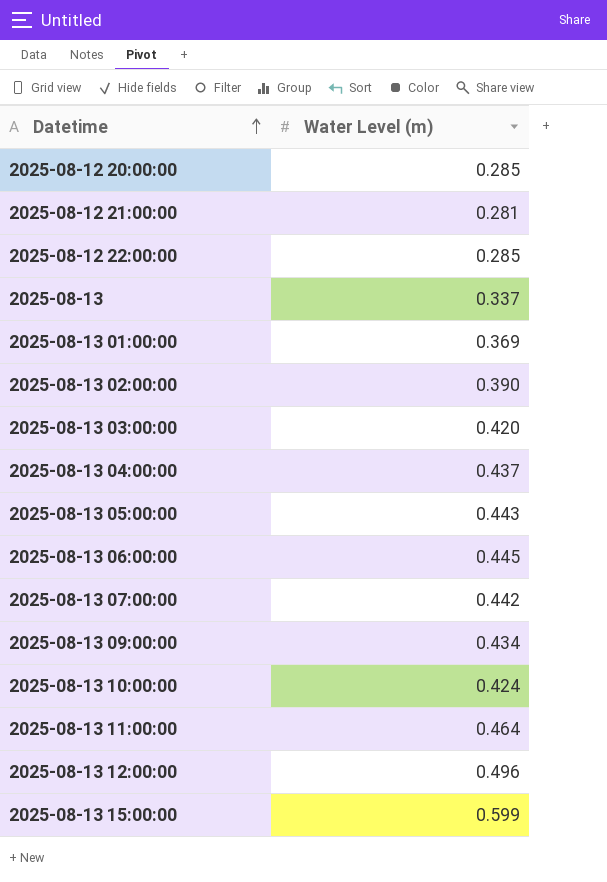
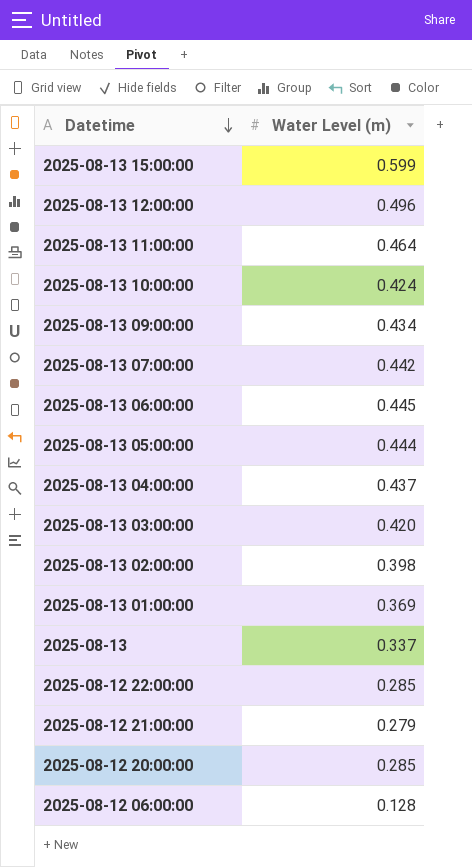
row order: Datetime ascending -> Datetime descending
2025-08-13 05:00:00 | Water Level (m): 0.443 -> 0.444
2025-08-13 02:00:00 | Water Level (m): 0.390 -> 0.398
2025-08-12 21:00:00 | Water Level (m): 0.281 -> 0.279
row 2025-08-12 06:00:00: none -> 0.128

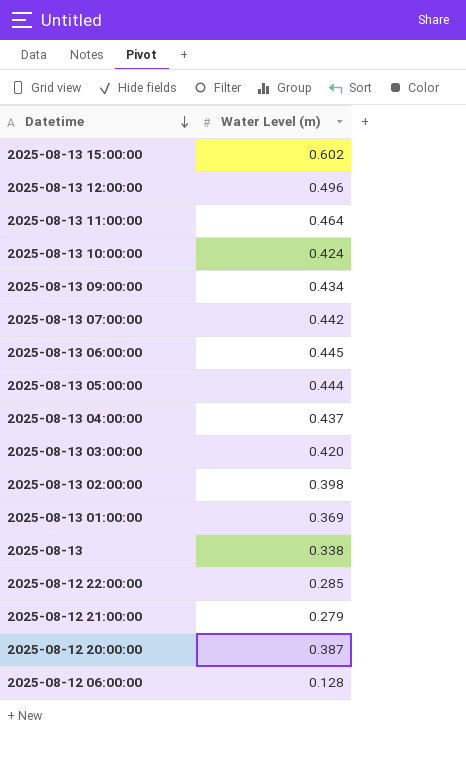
2025-08-13 15:00:00 | Water Level (m): 0.599 -> 0.602
2025-08-13 | Water Level (m): 0.337 -> 0.338
2025-08-12 20:00:00 | Water Level (m): 0.285 -> 0.387

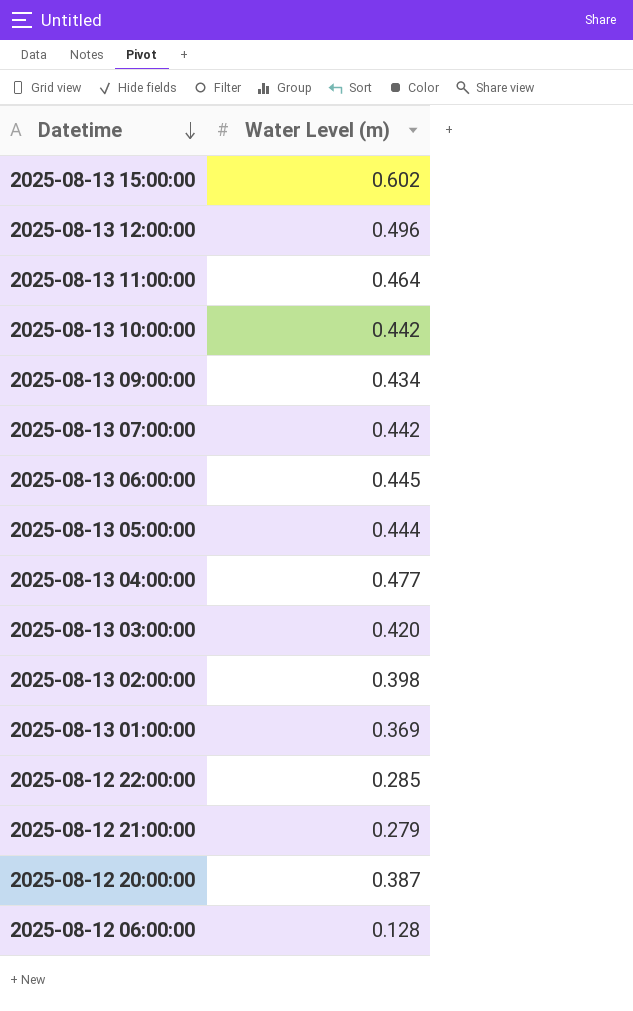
row 2025-08-13: 0.338 -> none
2025-08-13 10:00:00 | Water Level (m): 0.424 -> 0.442
2025-08-13 04:00:00 | Water Level (m): 0.437 -> 0.477

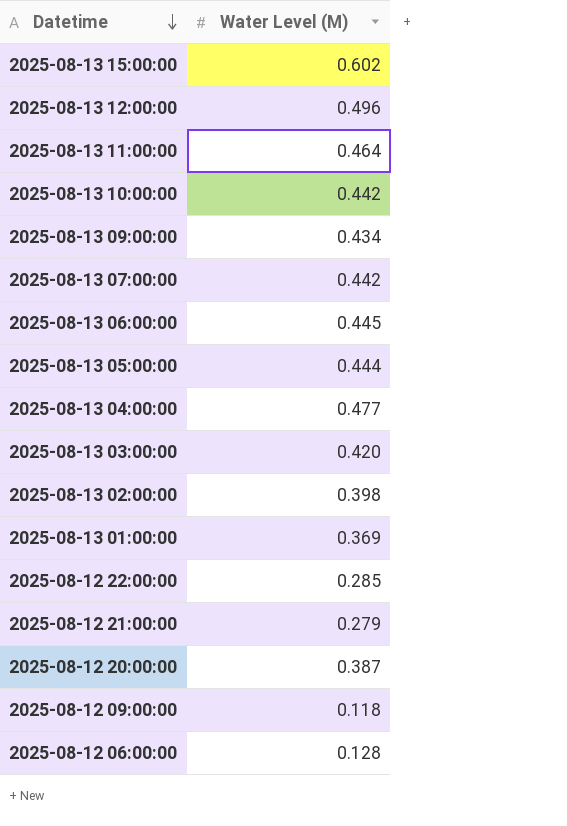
column name: Water Level (m) -> Water Level (M)
row 2025-08-12 09:00:00: none -> 0.118

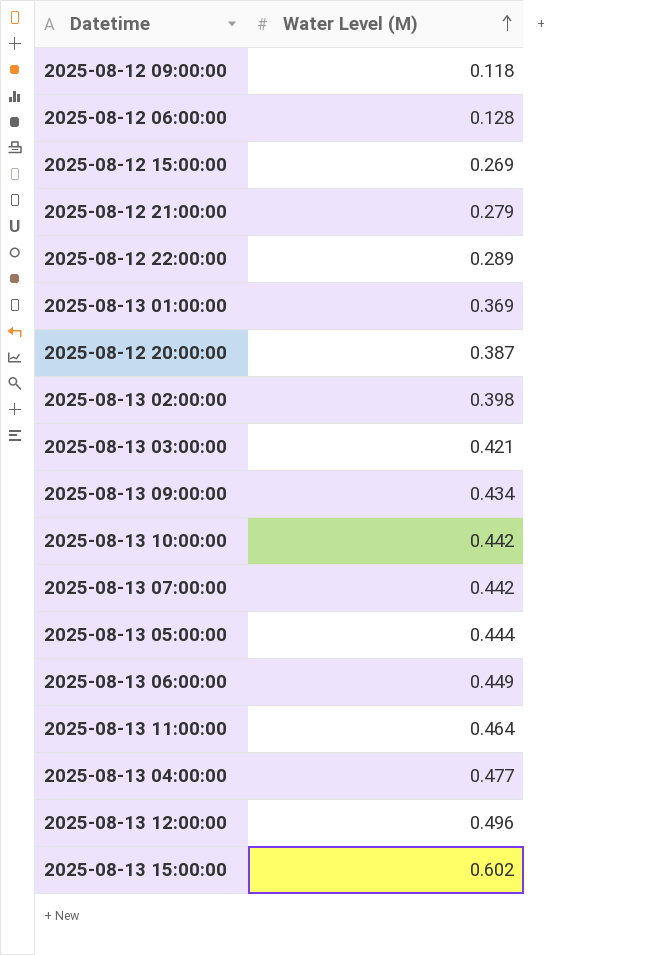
row order: Datetime descending -> Water Level (M) ascending
row 2025-08-12 15:00:00: none -> 0.269
2025-08-12 22:00:00 | Water Level (M): 0.285 -> 0.289
2025-08-13 03:00:00 | Water Level (M): 0.420 -> 0.421
2025-08-13 06:00:00 | Water Level (M): 0.445 -> 0.449

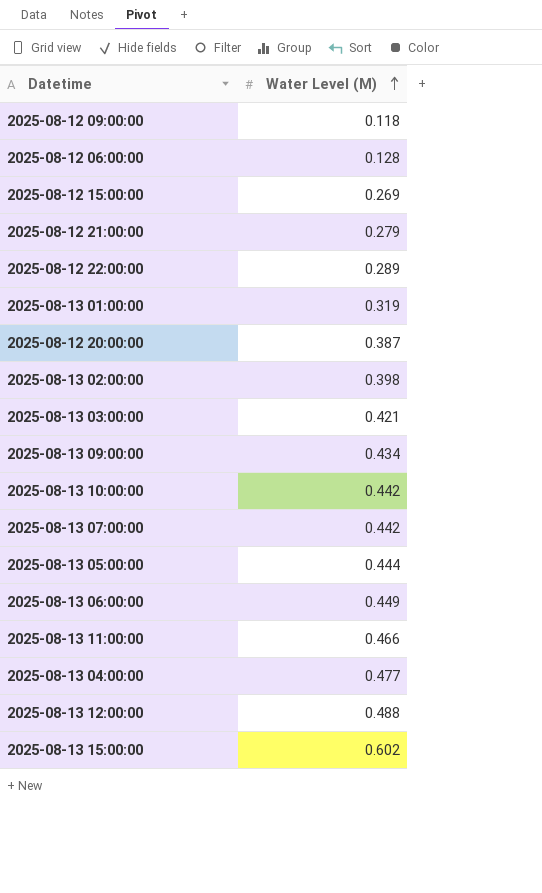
2025-08-13 01:00:00 | Water Level (M): 0.369 -> 0.319
2025-08-13 11:00:00 | Water Level (M): 0.464 -> 0.466
2025-08-13 12:00:00 | Water Level (M): 0.496 -> 0.488

